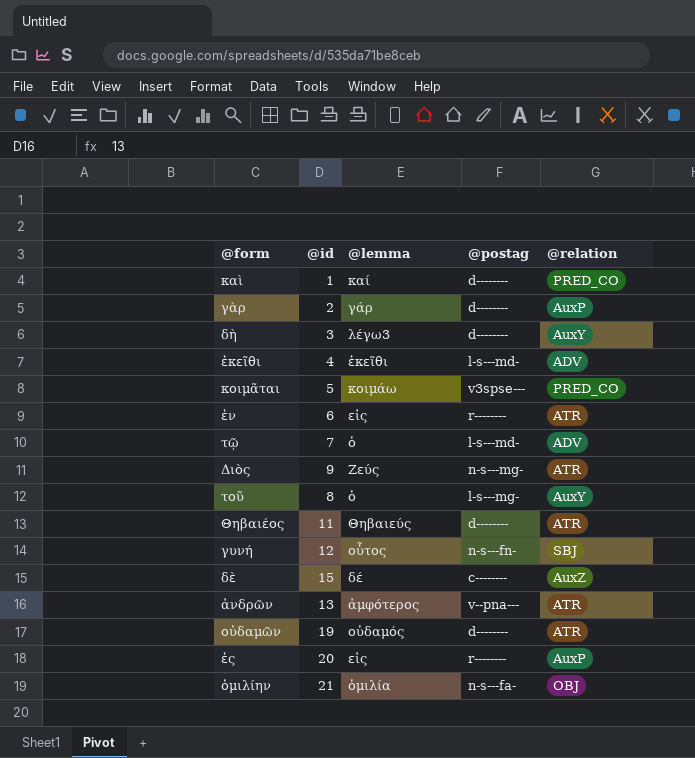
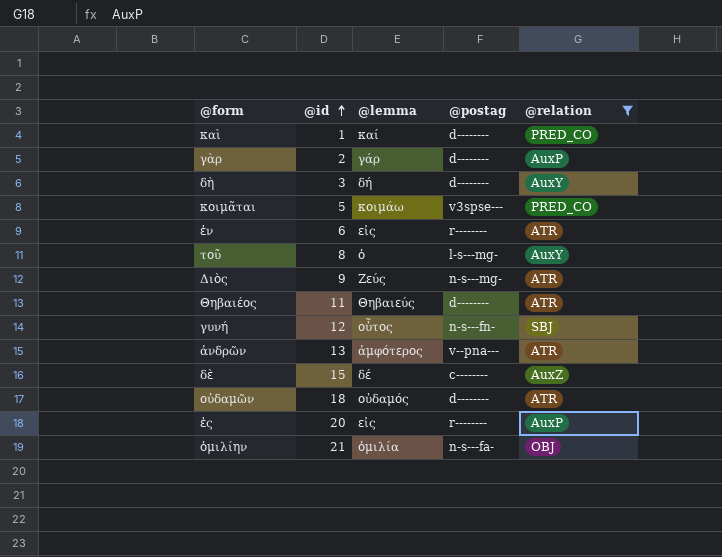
filter: none -> @relation != ADV
row order: none -> @id ascending
δὴ | @lemma: λέγω3 -> δή
οὐδαμῶν | @id: 19 -> 18

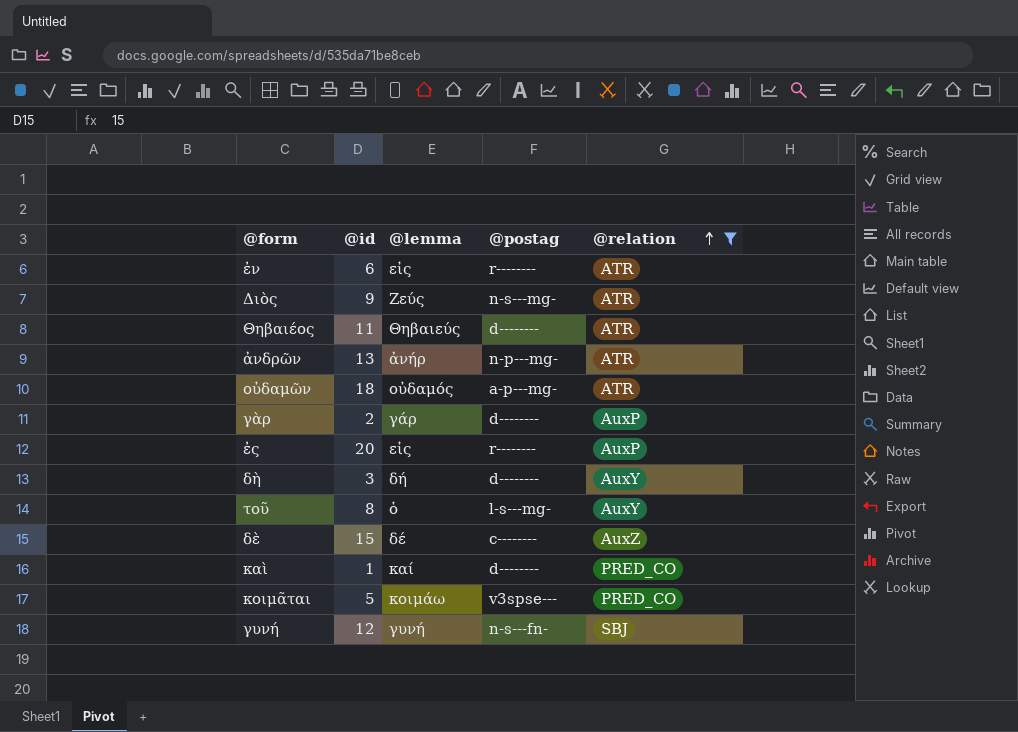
row order: @id ascending -> @relation ascending
row ὁμιλίην: 21 | ὁμιλία | n-s---fa- | OBJ -> none
ἀνδρῶν | @lemma: ἀμφότερος -> ἀνήρ
ἀνδρῶν | @postag: v--pna--- -> n-p---mg-
οὐδαμῶν | @postag: d-------- -> a-p---mg-
γυνή | @lemma: οὗτος -> γυνή

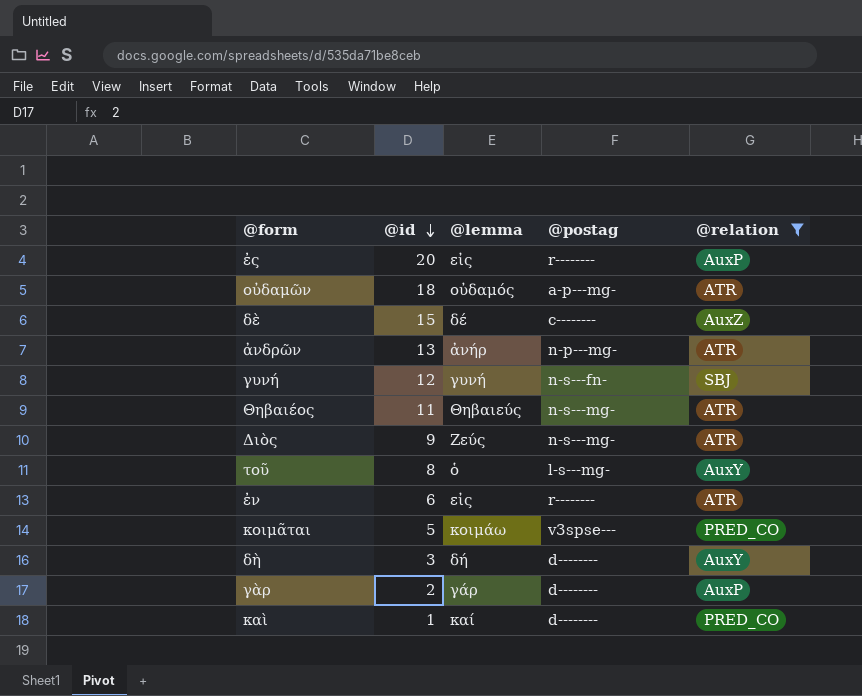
row order: @relation ascending -> @id descending
Θηβαιέος | @postag: d-------- -> n-s---mg-

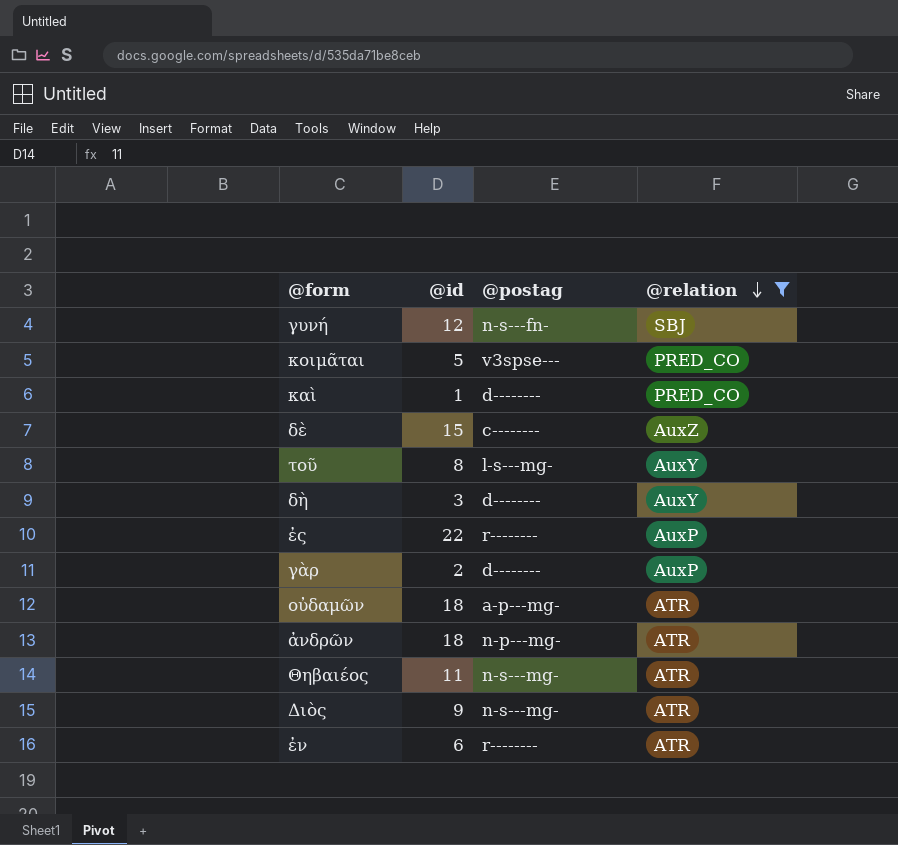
row order: @id descending -> @relation descending
column @lemma | position: 3 -> none
ἐς | @id: 20 -> 22
ἀνδρῶν | @id: 13 -> 18

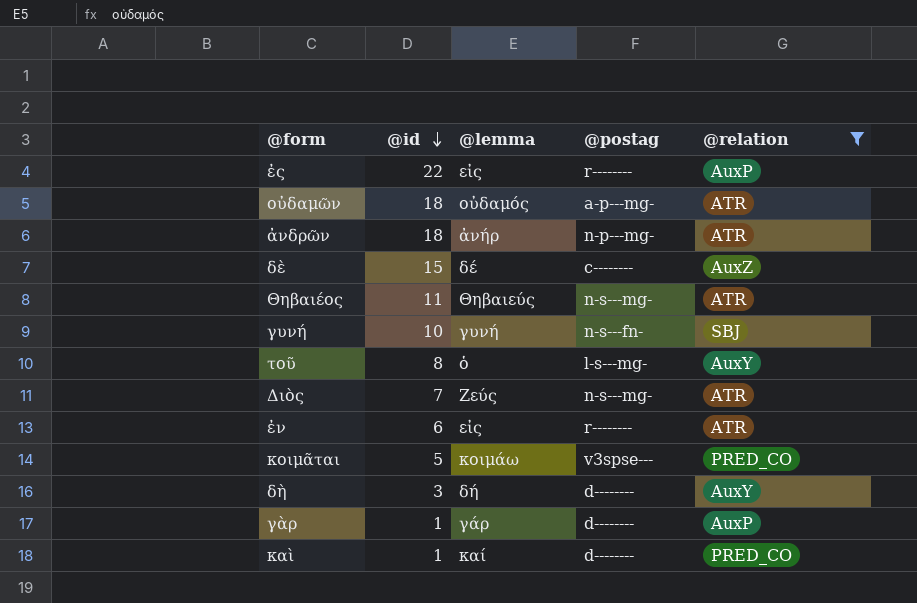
row order: @relation descending -> @id descending
column @lemma | position: none -> 3
γυνή | @id: 12 -> 10
Διὸς | @id: 9 -> 7
γὰρ | @id: 2 -> 1

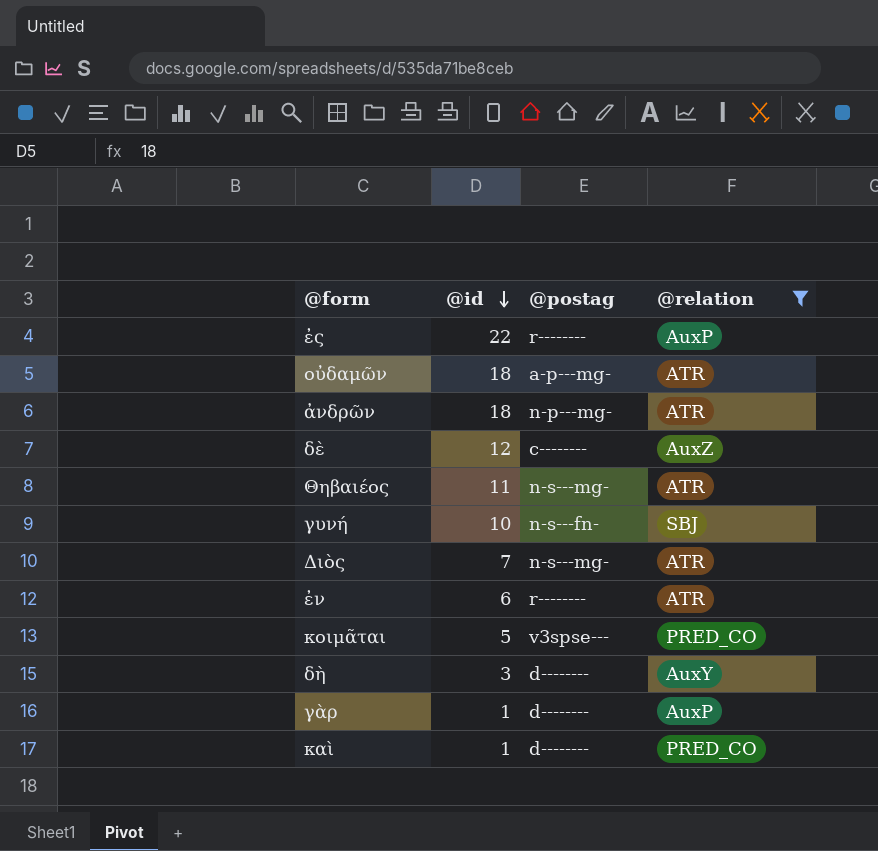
column @lemma | position: 3 -> none
row τοῦ: 8 | ὁ | l-s---mg- | AuxY -> none
δὲ | @id: 15 -> 12

